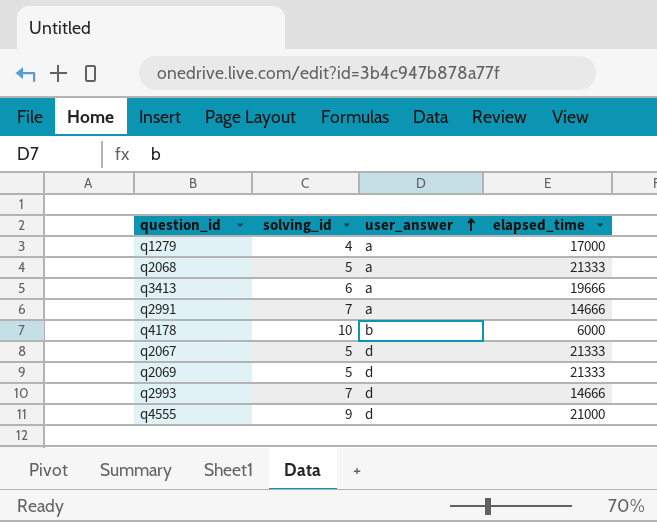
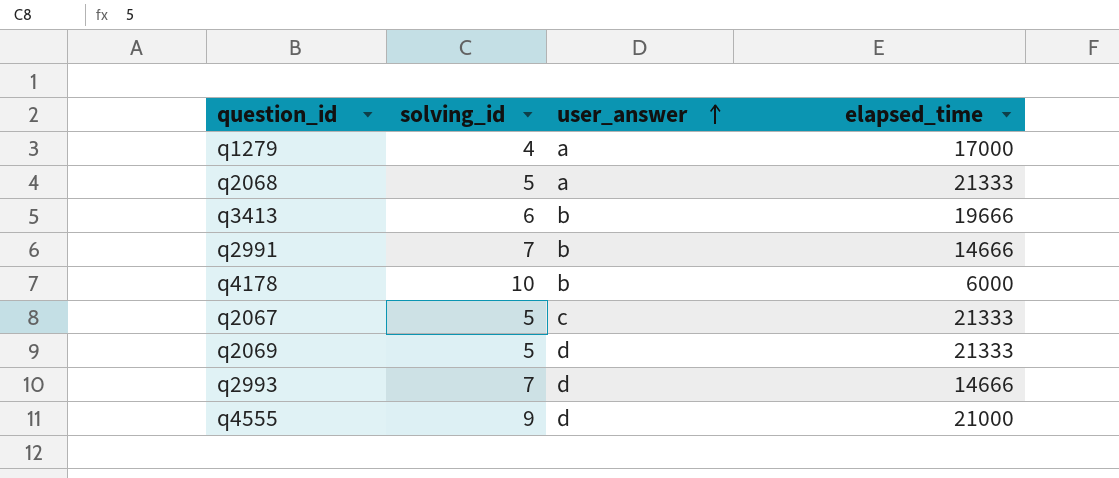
q3413 | user_answer: a -> b
q2991 | user_answer: a -> b
q2067 | user_answer: d -> c

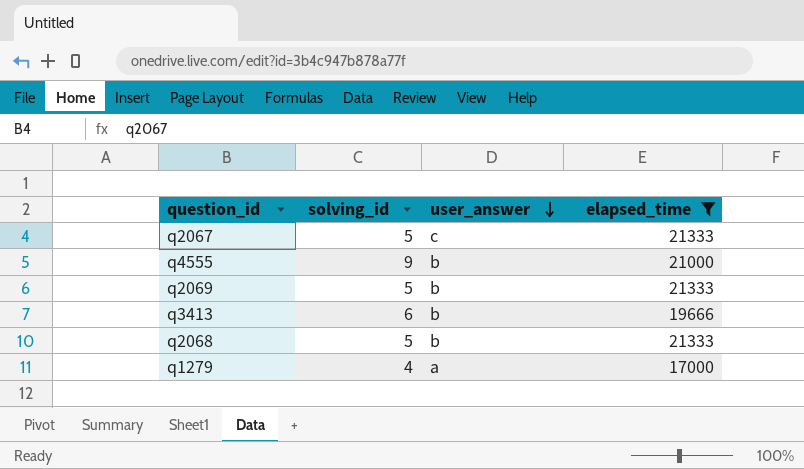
filter: none -> elapsed_time >= 17000
row order: user_answer ascending -> user_answer descending
q4555 | user_answer: d -> b
q2069 | user_answer: d -> b
q2068 | user_answer: a -> b

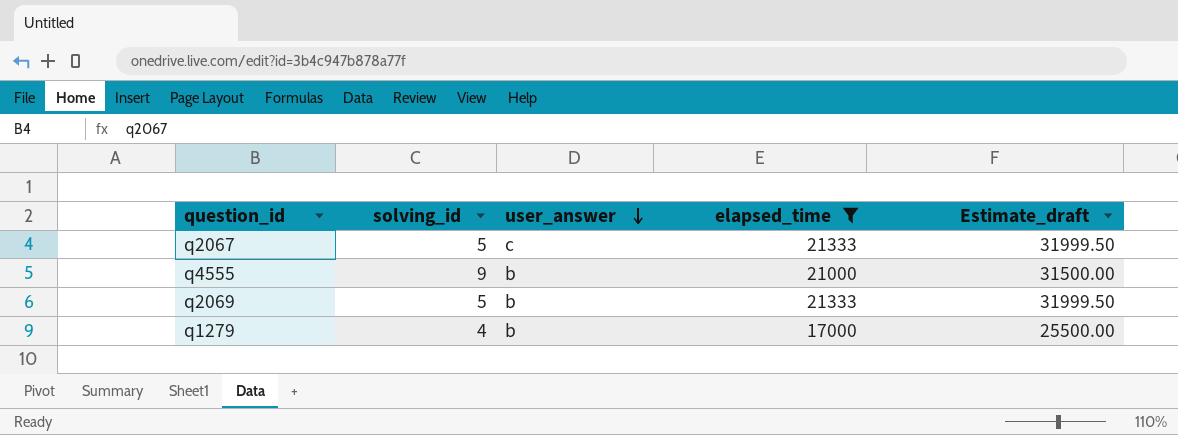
column Estimate_draft | formula: none -> [elapsed_time] * 1.5
row q3413: 6 | b | 19666 -> none
row q2068: 5 | b | 21333 -> none
q1279 | user_answer: a -> b

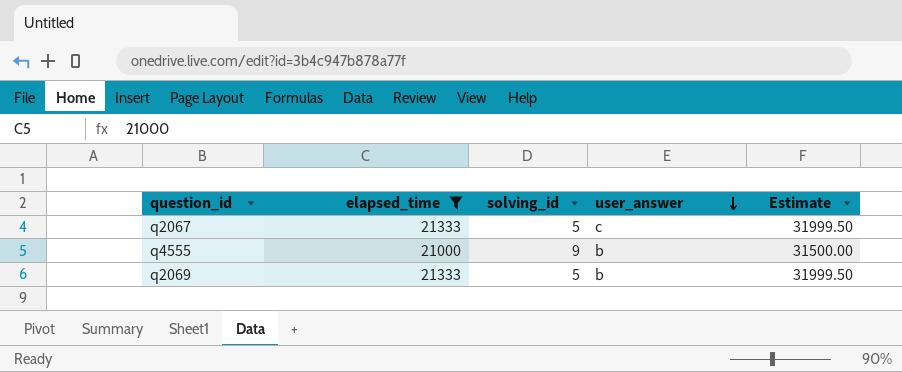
column elapsed_time | position: 4 -> 2
column name: Estimate_draft -> Estimate
row q1279: 4 | b | 17000 | 25500.00 -> none

